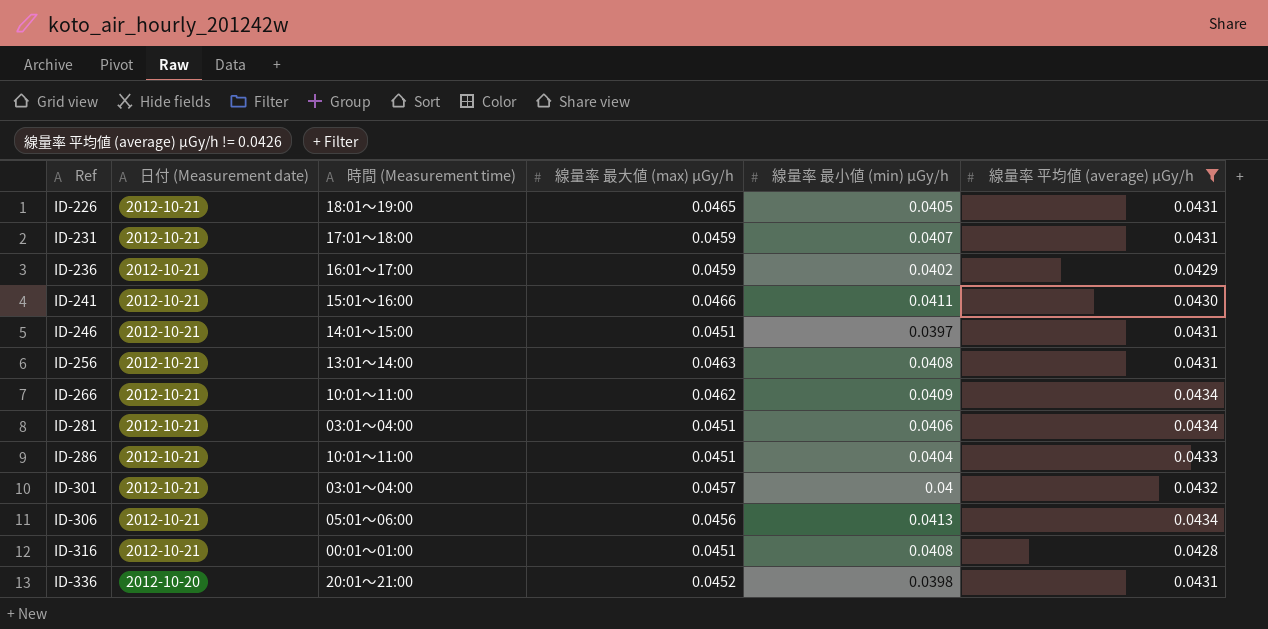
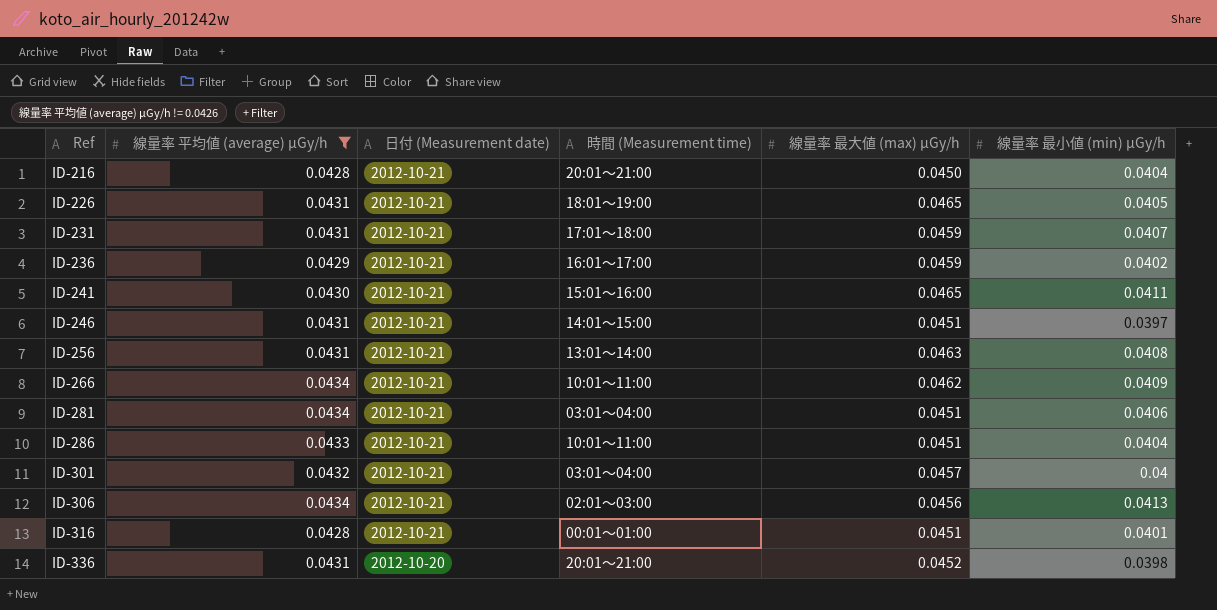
column 線量率 平均値 (average) μGy/h | position: 6 -> 2
row ID-216: none -> 0.0428 | 2012-10-21 | 20:01～21:00 | 0.0450 | 0.0404
ID-241 | 線量率 最大値 (max) μGy/h: 0.0466 -> 0.0465
ID-306 | 時間 (Measurement time): 05:01～06:00 -> 02:01～03:00
ID-316 | 線量率 最小値 (min) μGy/h: 0.0408 -> 0.0401

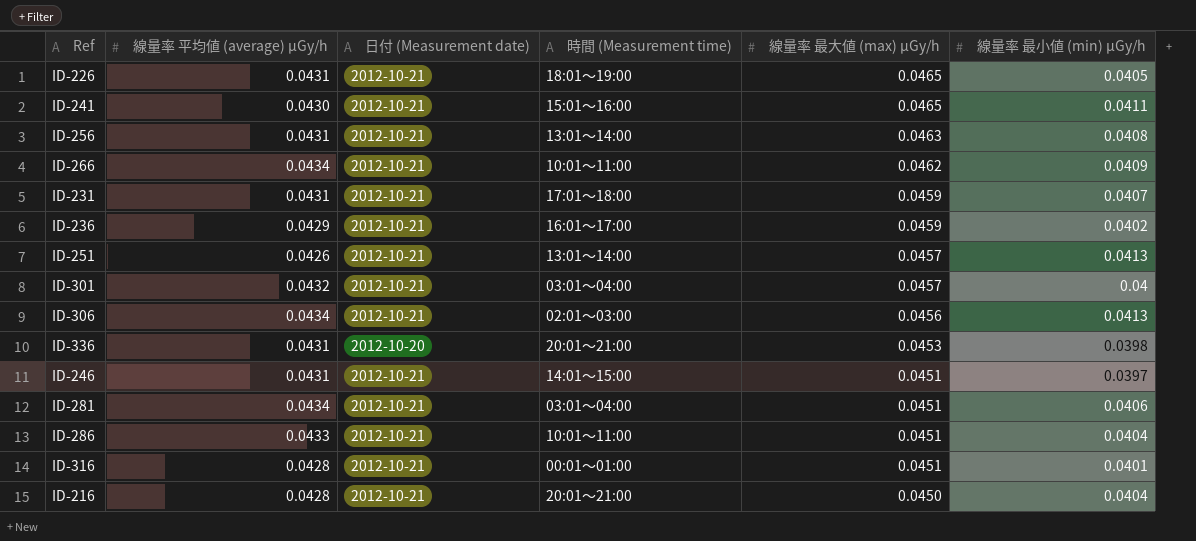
filter: 線量率 平均値 (average) μGy/h != 0.0426 -> none
row order: Ref ascending -> 線量率 最大値 (max) μGy/h descending
ID-336 | 線量率 最大値 (max) μGy/h: 0.0452 -> 0.0453

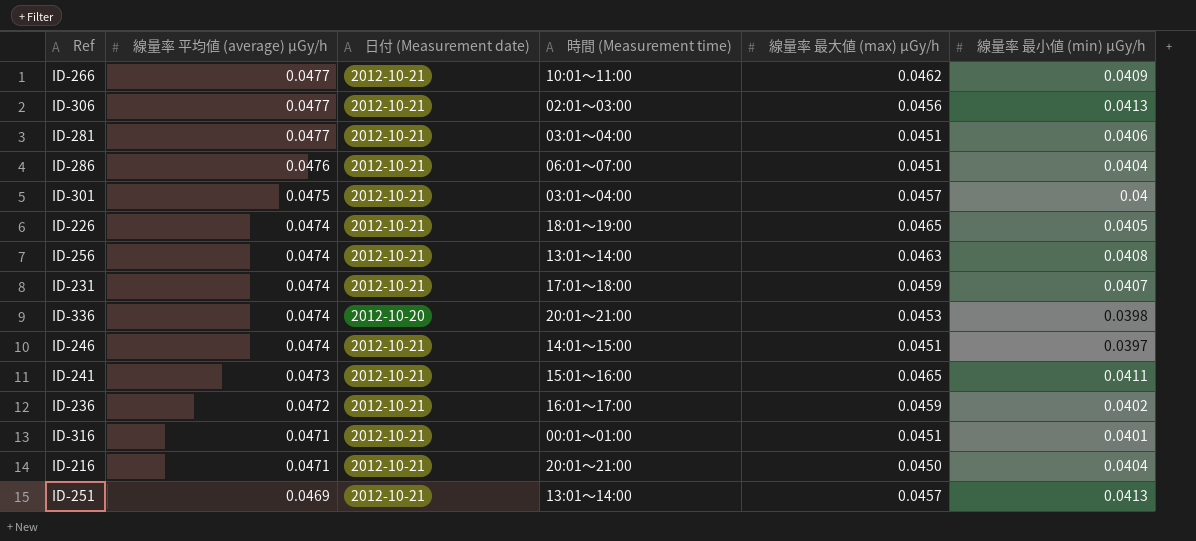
row order: 線量率 最大値 (max) μGy/h descending -> 線量率 平均値 (average) μGy/h descending
ID-266 | 線量率 平均値 (average) μGy/h: 0.0434 -> 0.0477
ID-306 | 線量率 平均値 (average) μGy/h: 0.0434 -> 0.0477
ID-281 | 線量率 平均値 (average) μGy/h: 0.0434 -> 0.0477
ID-286 | 線量率 平均値 (average) μGy/h: 0.0433 -> 0.0476
ID-286 | 時間 (Measurement time): 10:01～11:00 -> 06:01～07:00
ID-301 | 線量率 平均値 (average) μGy/h: 0.0432 -> 0.0475
ID-226 | 線量率 平均値 (average) μGy/h: 0.0431 -> 0.0474
ID-256 | 線量率 平均値 (average) μGy/h: 0.0431 -> 0.0474
ID-231 | 線量率 平均値 (average) μGy/h: 0.0431 -> 0.0474
ID-336 | 線量率 平均値 (average) μGy/h: 0.0431 -> 0.0474
ID-246 | 線量率 平均値 (average) μGy/h: 0.0431 -> 0.0474
ID-241 | 線量率 平均値 (average) μGy/h: 0.0430 -> 0.0473
ID-236 | 線量率 平均値 (average) μGy/h: 0.0429 -> 0.0472
ID-316 | 線量率 平均値 (average) μGy/h: 0.0428 -> 0.0471
ID-216 | 線量率 平均値 (average) μGy/h: 0.0428 -> 0.0471
ID-251 | 線量率 平均値 (average) μGy/h: 0.0426 -> 0.0469

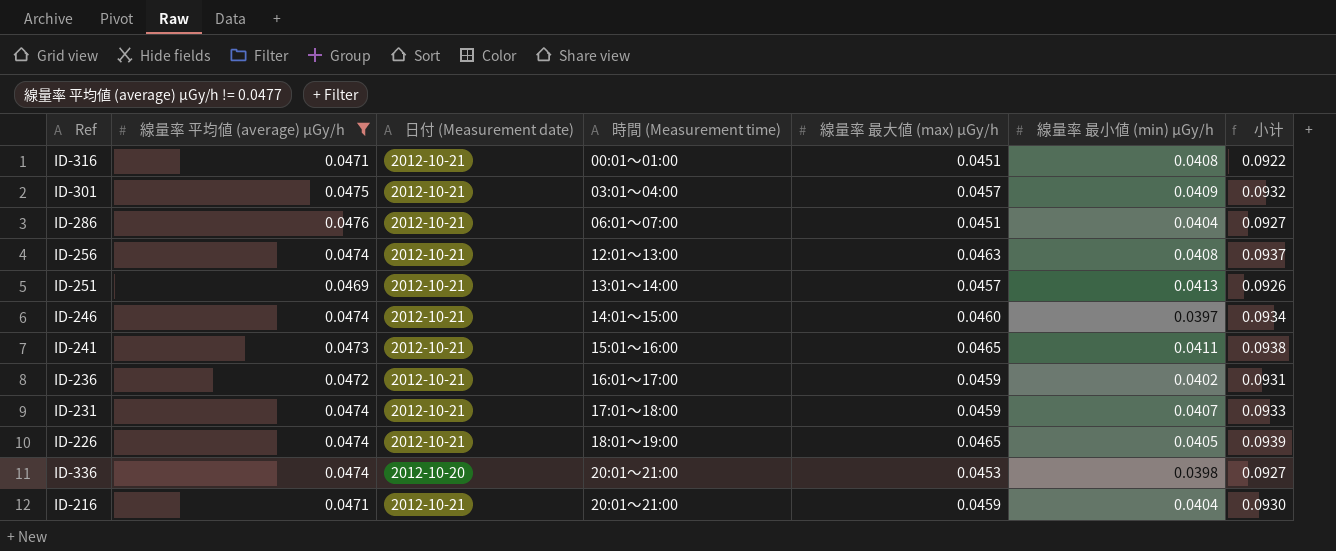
filter: none -> 線量率 平均値 (average) μGy/h != 0.0477
row order: 線量率 平均値 (average) μGy/h descending -> 時間 (Measurement time) ascending
column 小计 | formula: none -> [線量率 平均値 (average) μGy/h] + [線量率 最大値 (max) μGy/h]
ID-316 | 線量率 最小値 (min) μGy/h: 0.0401 -> 0.0408
ID-301 | 線量率 最小値 (min) μGy/h: 0.04 -> 0.0409
ID-256 | 時間 (Measurement time): 13:01～14:00 -> 12:01～13:00
ID-246 | 線量率 最大値 (max) μGy/h: 0.0451 -> 0.0460
ID-216 | 線量率 最大値 (max) μGy/h: 0.0450 -> 0.0459

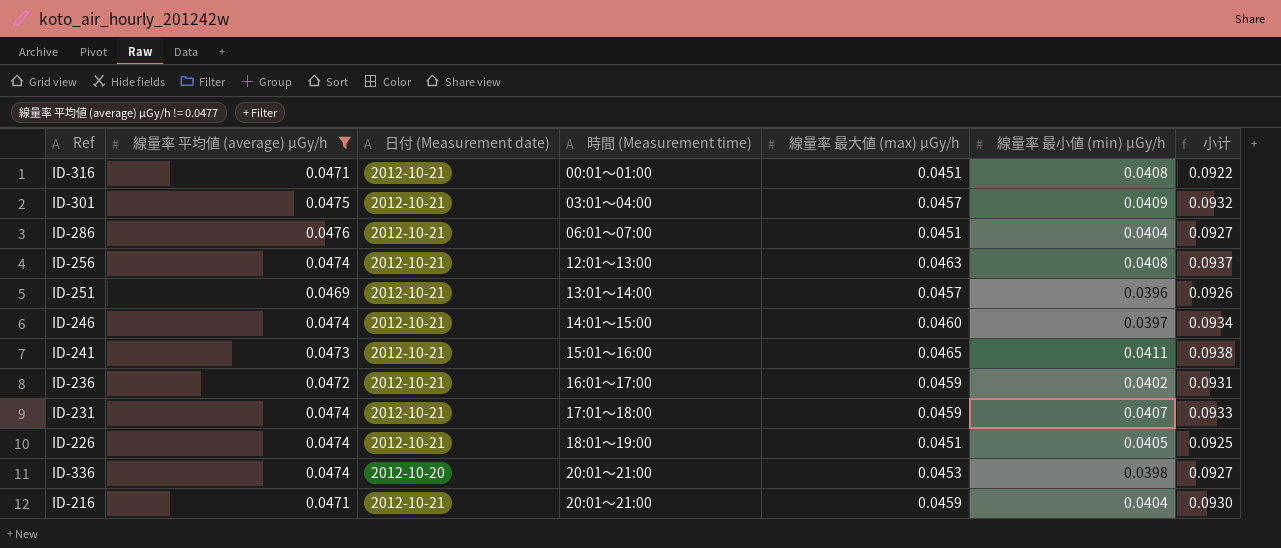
ID-251 | 線量率 最小値 (min) μGy/h: 0.0413 -> 0.0396
ID-226 | 線量率 最大値 (max) μGy/h: 0.0465 -> 0.0451
ID-226 | 小计: 0.0939 -> 0.0925

